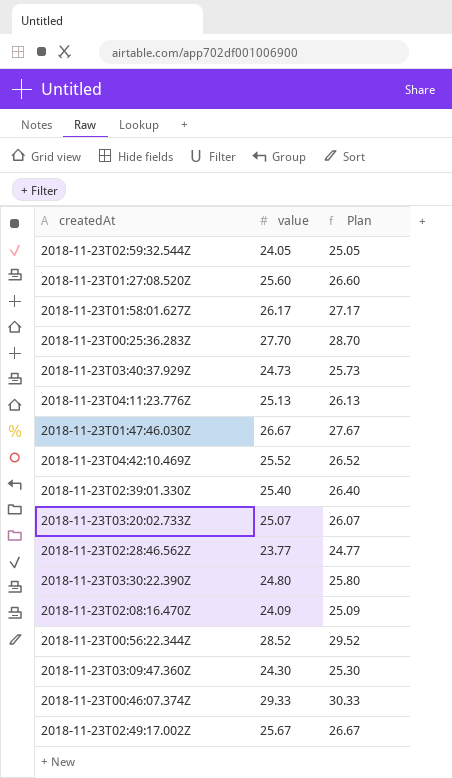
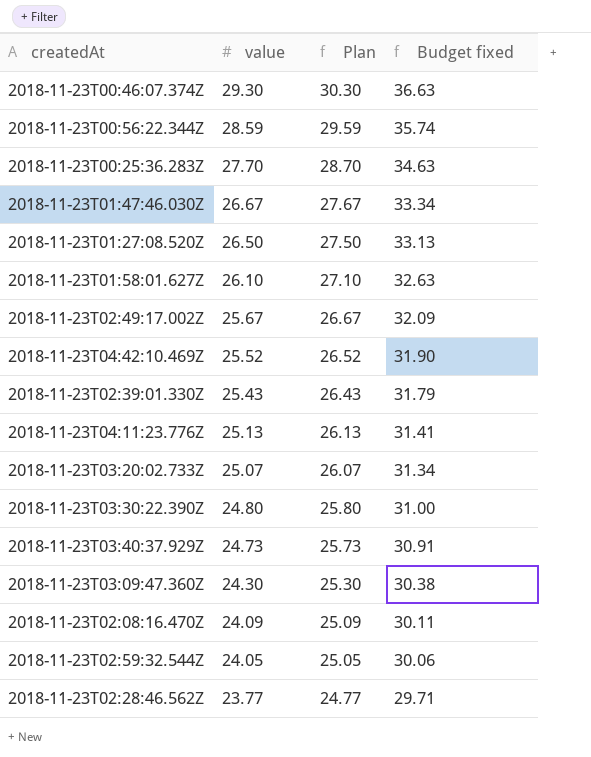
row order: none -> value descending
column Budget fixed | formula: none -> [value] * 1.25
2018-11-23T00:46:07.374Z | value: 29.33 -> 29.30
2018-11-23T00:46:07.374Z | Plan: 30.33 -> 30.30
2018-11-23T00:56:22.344Z | value: 28.52 -> 28.59
2018-11-23T00:56:22.344Z | Plan: 29.52 -> 29.59
2018-11-23T01:27:08.520Z | value: 25.60 -> 26.50
2018-11-23T01:27:08.520Z | Plan: 26.60 -> 27.50
2018-11-23T01:58:01.627Z | value: 26.17 -> 26.10
2018-11-23T01:58:01.627Z | Plan: 27.17 -> 27.10
2018-11-23T02:39:01.330Z | value: 25.40 -> 25.43
2018-11-23T02:39:01.330Z | Plan: 26.40 -> 26.43

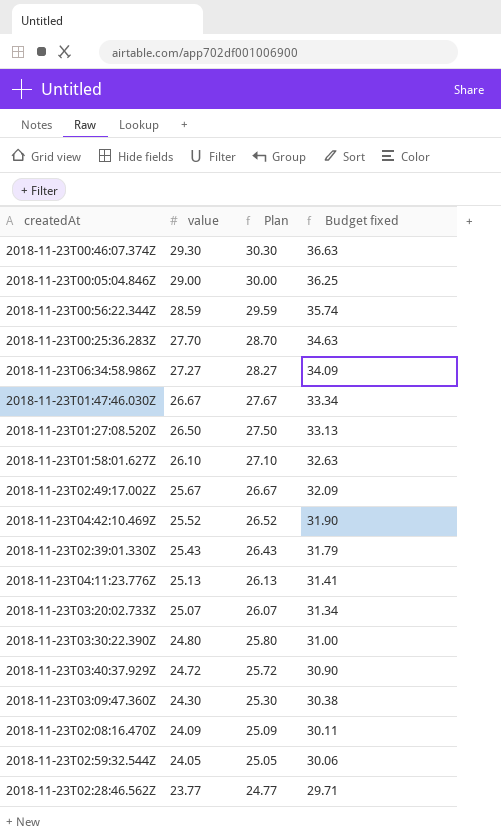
row 2018-11-23T00:05:04.846Z: none -> 29.00 | 30.00 | 36.25
row 2018-11-23T06:34:58.986Z: none -> 27.27 | 28.27 | 34.09
2018-11-23T03:40:37.929Z | value: 24.73 -> 24.72
2018-11-23T03:40:37.929Z | Plan: 25.73 -> 25.72
2018-11-23T03:40:37.929Z | Budget fixed: 30.91 -> 30.90

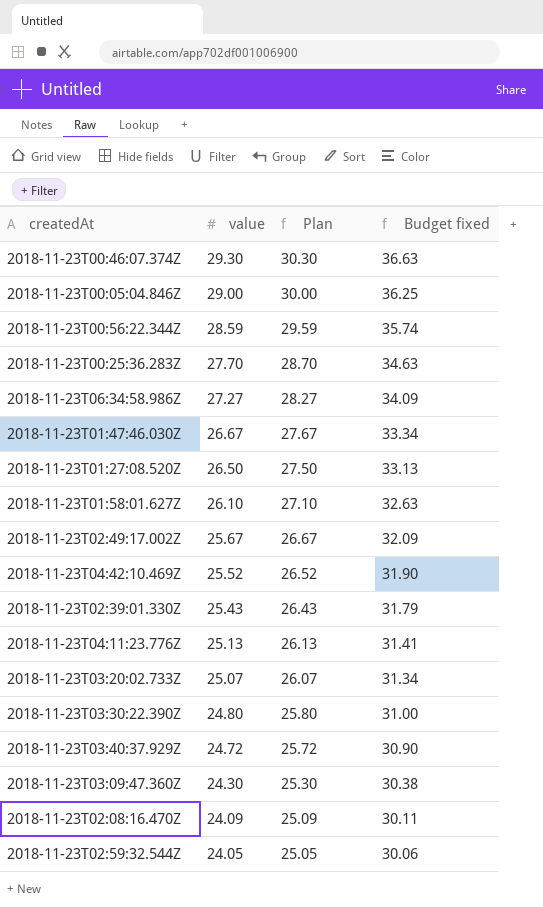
row 2018-11-23T02:28:46.562Z: 23.77 | 24.77 | 29.71 -> none

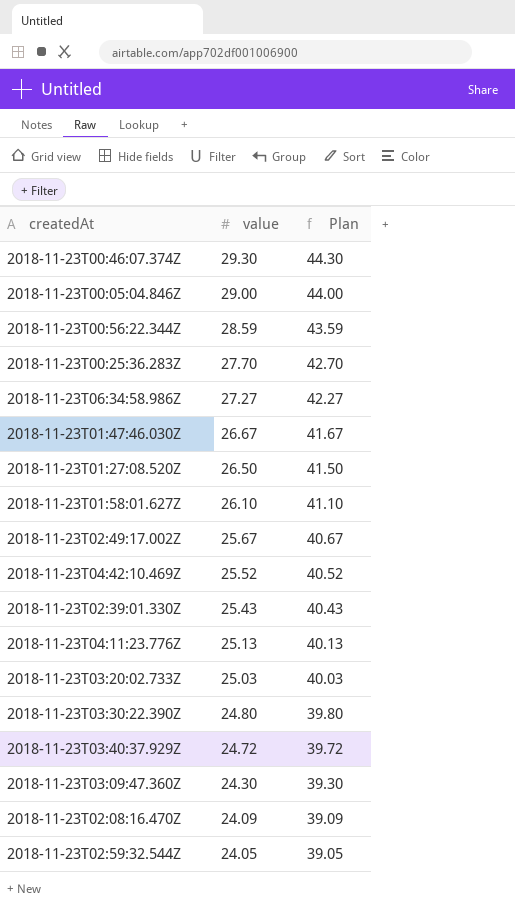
column Budget fixed | formula: [value] * 1.25 -> none
column Plan | formula: [value] + 1 -> [value] + 15
2018-11-23T03:20:02.733Z | value: 25.07 -> 25.03

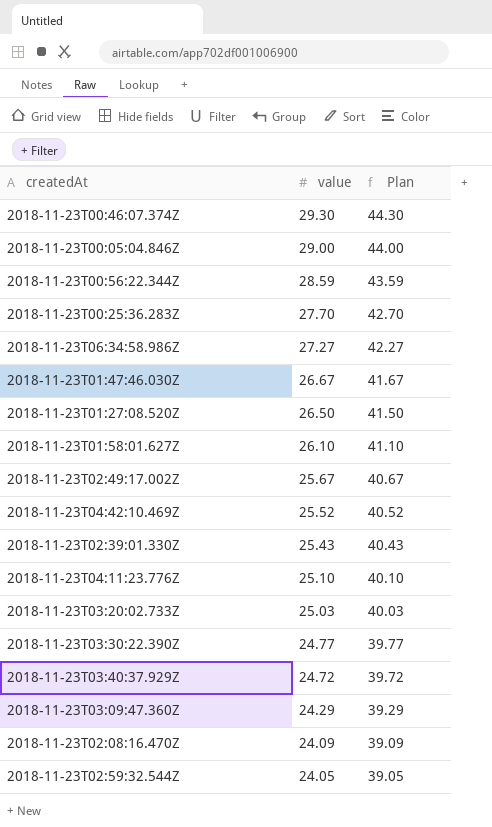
2018-11-23T04:11:23.776Z | value: 25.13 -> 25.10
2018-11-23T04:11:23.776Z | Plan: 40.13 -> 40.10
2018-11-23T03:30:22.390Z | value: 24.80 -> 24.77
2018-11-23T03:30:22.390Z | Plan: 39.80 -> 39.77
2018-11-23T03:09:47.360Z | value: 24.30 -> 24.29
2018-11-23T03:09:47.360Z | Plan: 39.30 -> 39.29

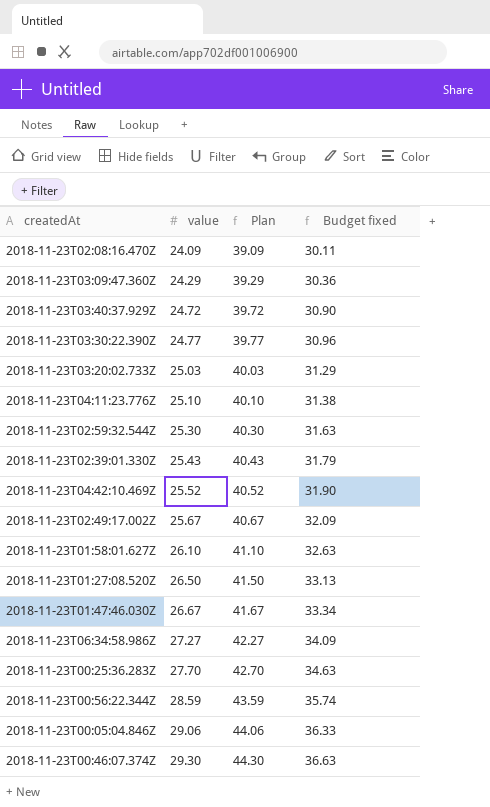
row order: value descending -> value ascending
column Budget fixed | formula: none -> [value] * 1.25
2018-11-23T02:59:32.544Z | value: 24.05 -> 25.30
2018-11-23T02:59:32.544Z | Plan: 39.05 -> 40.30
2018-11-23T00:05:04.846Z | value: 29.00 -> 29.06
2018-11-23T00:05:04.846Z | Plan: 44.00 -> 44.06

